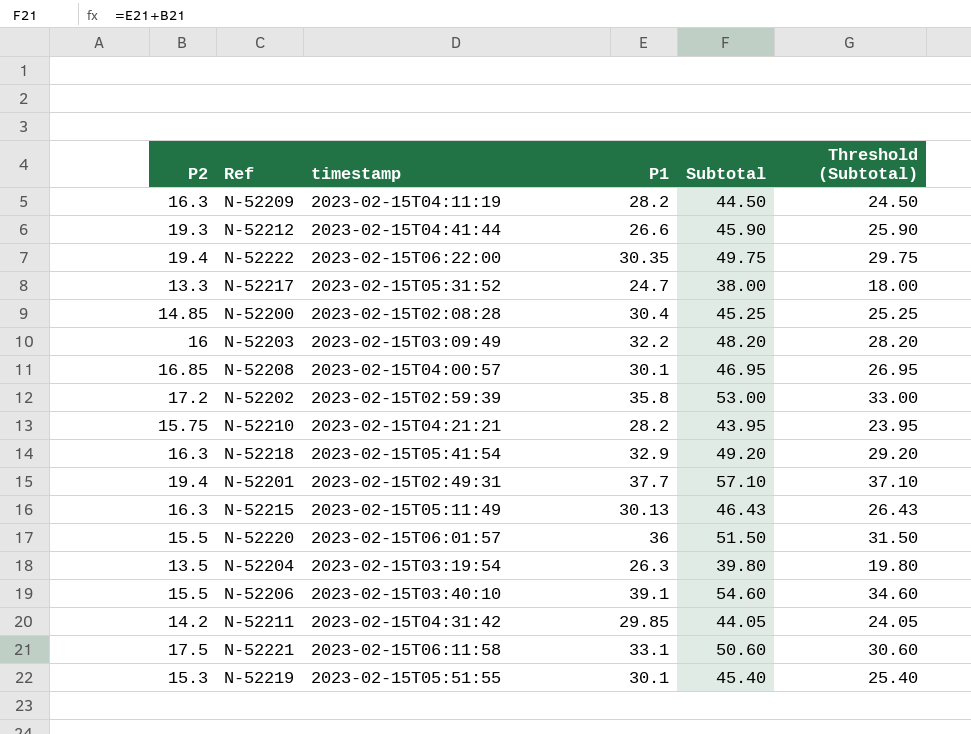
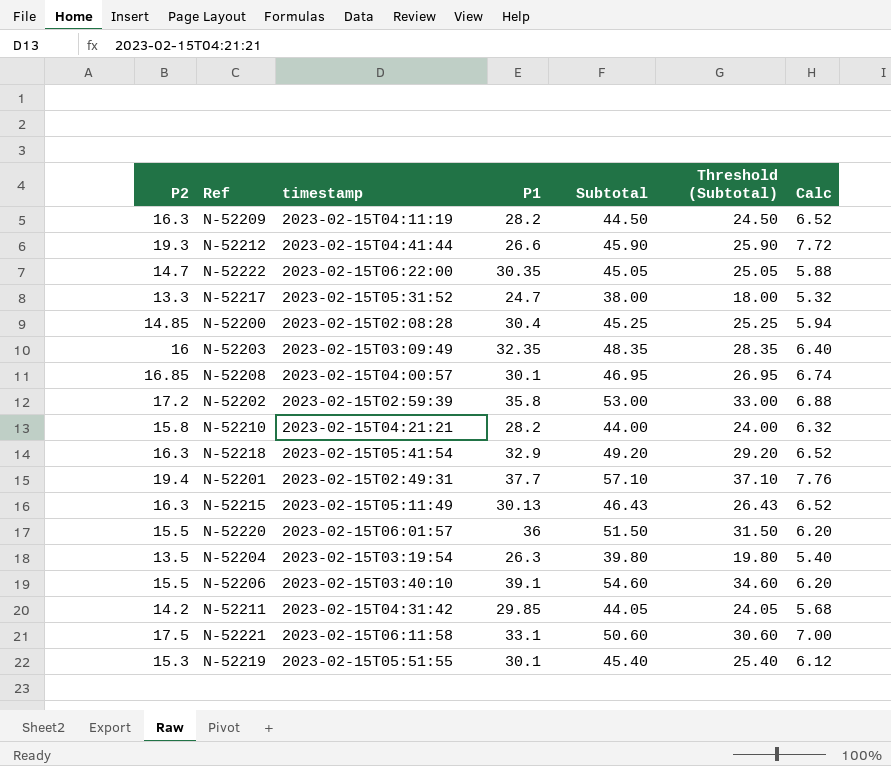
column Calc | formula: none -> [P2] * 0.4
N-52222 | P2: 19.4 -> 14.7
N-52222 | Subtotal: 49.75 -> 45.05
N-52222 | Threshold (Subtotal): 29.75 -> 25.05
N-52203 | P1: 32.2 -> 32.35
N-52203 | Subtotal: 48.20 -> 48.35
N-52203 | Threshold (Subtotal): 28.20 -> 28.35
N-52210 | P2: 15.75 -> 15.8
N-52210 | Subtotal: 43.95 -> 44.00
N-52210 | Threshold (Subtotal): 23.95 -> 24.00

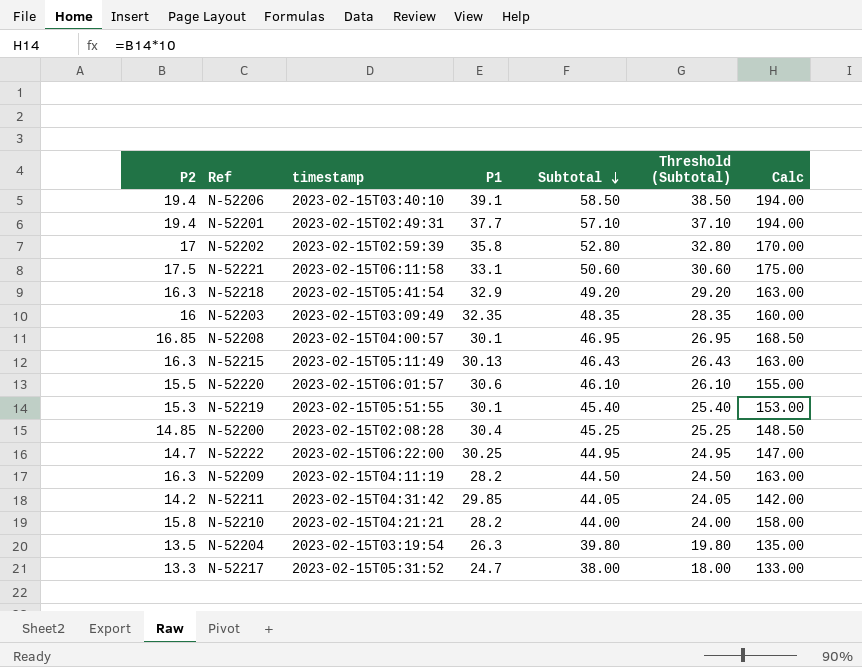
row order: none -> Subtotal descending
column Calc | formula: [P2] * 0.4 -> [P2] * 10
row N-52212: 19.3 | 2023-02-15T04:41:44 | 26.6 | 45.90 | 25.90 | 7.72 -> none
N-52206 | P2: 15.5 -> 19.4
N-52206 | Subtotal: 54.60 -> 58.50
N-52206 | Threshold (Subtotal): 34.60 -> 38.50
N-52202 | P2: 17.2 -> 17
N-52202 | Subtotal: 53.00 -> 52.80
N-52202 | Threshold (Subtotal): 33.00 -> 32.80
N-52220 | P1: 36 -> 30.6
N-52220 | Subtotal: 51.50 -> 46.10
N-52220 | Threshold (Subtotal): 31.50 -> 26.10
N-52222 | P1: 30.35 -> 30.25
N-52222 | Subtotal: 45.05 -> 44.95
N-52222 | Threshold (Subtotal): 25.05 -> 24.95

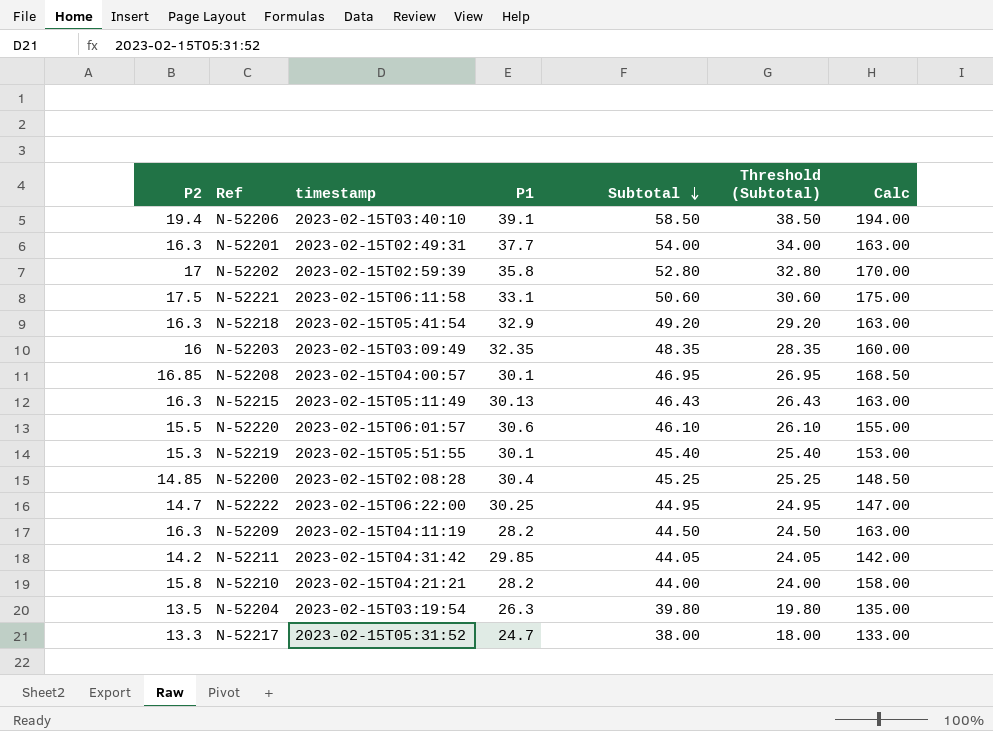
N-52201 | P2: 19.4 -> 16.3
N-52201 | Subtotal: 57.10 -> 54.00
N-52201 | Threshold (Subtotal): 37.10 -> 34.00
N-52201 | Calc: 194.00 -> 163.00

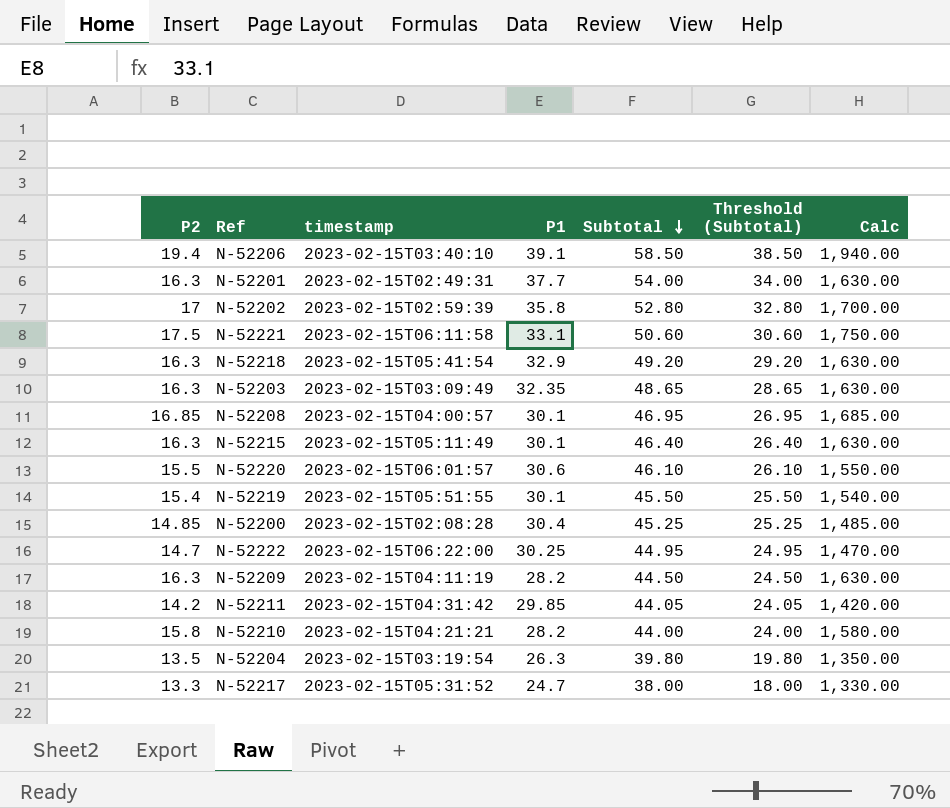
column Calc | formula: [P2] * 10 -> [P2] * 100
N-52203 | P2: 16 -> 16.3
N-52203 | Subtotal: 48.35 -> 48.65
N-52203 | Threshold (Subtotal): 28.35 -> 28.65
N-52215 | P1: 30.13 -> 30.1
N-52215 | Subtotal: 46.43 -> 46.40
N-52215 | Threshold (Subtotal): 26.43 -> 26.40
N-52219 | P2: 15.3 -> 15.4
N-52219 | Subtotal: 45.40 -> 45.50
N-52219 | Threshold (Subtotal): 25.40 -> 25.50

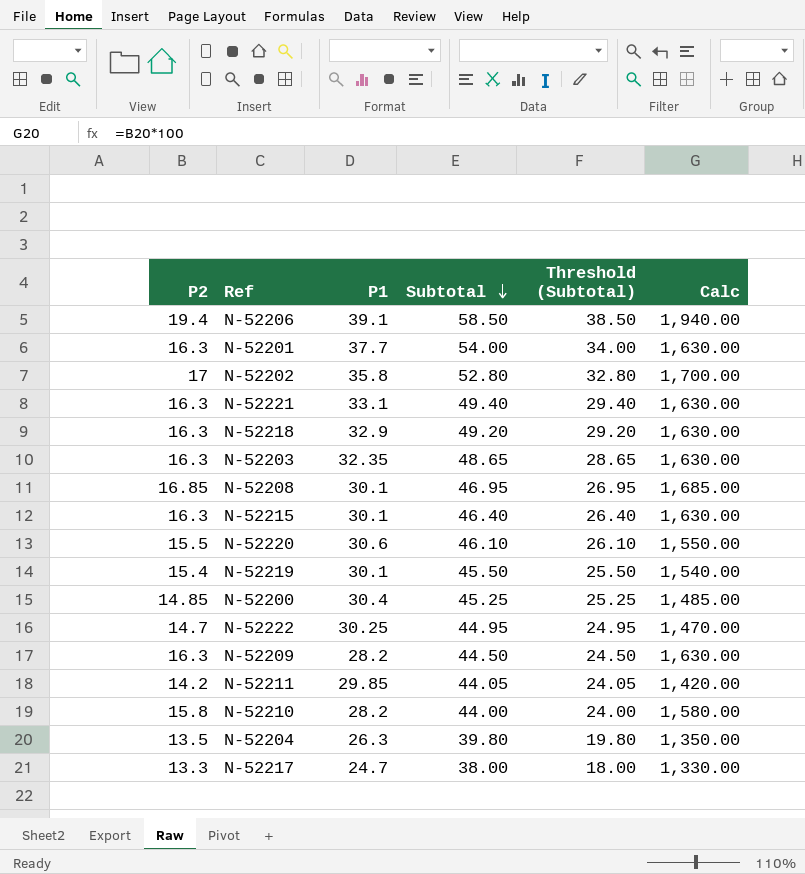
column timestamp | position: 3 -> none
N-52221 | P2: 17.5 -> 16.3
N-52221 | Subtotal: 50.60 -> 49.40
N-52221 | Threshold (Subtotal): 30.60 -> 29.40
N-52221 | Calc: 1,750.00 -> 1,630.00

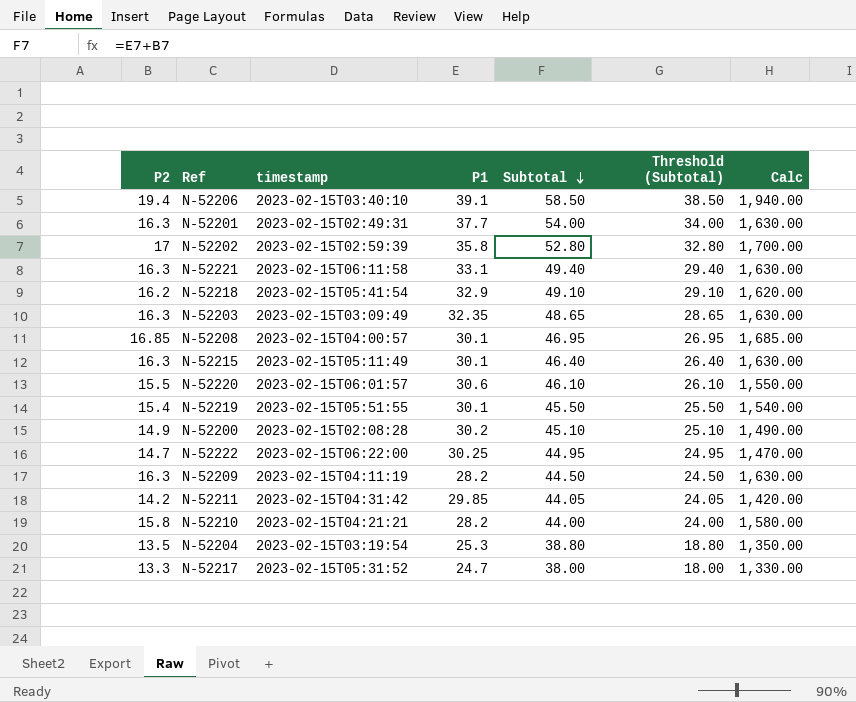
column timestamp | position: none -> 3
N-52218 | P2: 16.3 -> 16.2
N-52218 | Subtotal: 49.20 -> 49.10
N-52218 | Threshold (Subtotal): 29.20 -> 29.10
N-52218 | Calc: 1,630.00 -> 1,620.00
N-52200 | P2: 14.85 -> 14.9
N-52200 | P1: 30.4 -> 30.2
N-52200 | Subtotal: 45.25 -> 45.10
N-52200 | Threshold (Subtotal): 25.25 -> 25.10
N-52200 | Calc: 1,485.00 -> 1,490.00
N-52204 | P1: 26.3 -> 25.3
N-52204 | Subtotal: 39.80 -> 38.80
N-52204 | Threshold (Subtotal): 19.80 -> 18.80

